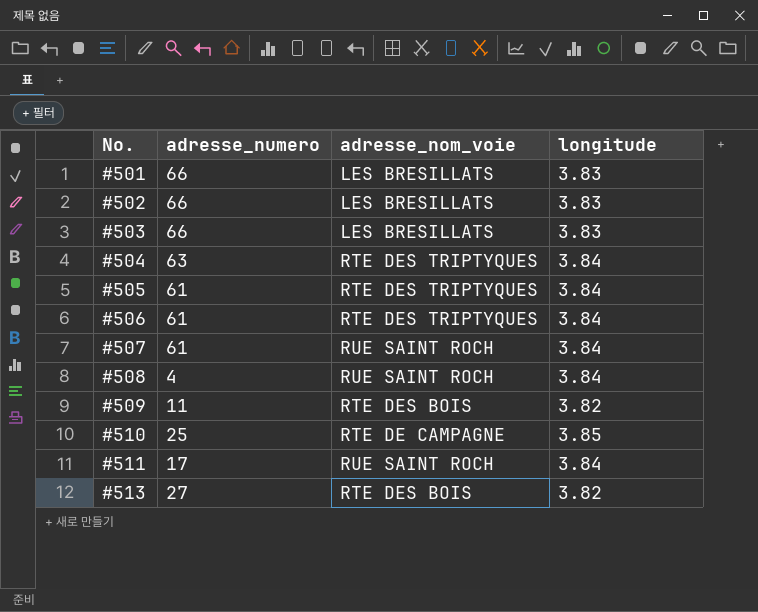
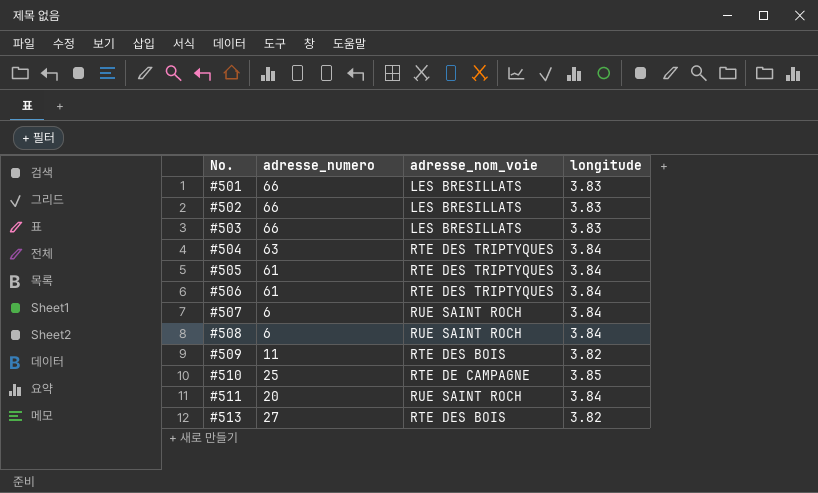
#507 | adresse_numero: 61 -> 6
#508 | adresse_numero: 4 -> 6
#511 | adresse_numero: 17 -> 20

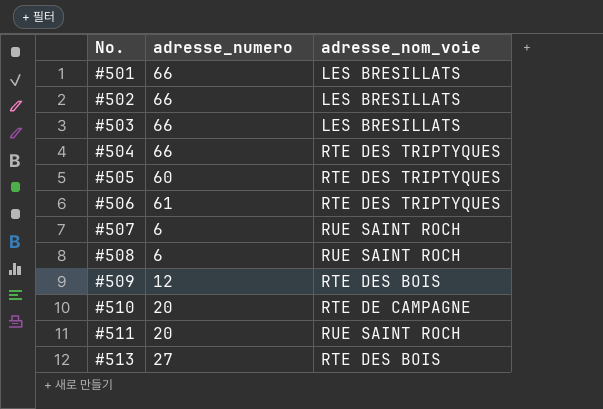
column longitude | position: 4 -> none
#504 | adresse_numero: 63 -> 66
#505 | adresse_numero: 61 -> 60
#509 | adresse_numero: 11 -> 12
#510 | adresse_numero: 25 -> 20

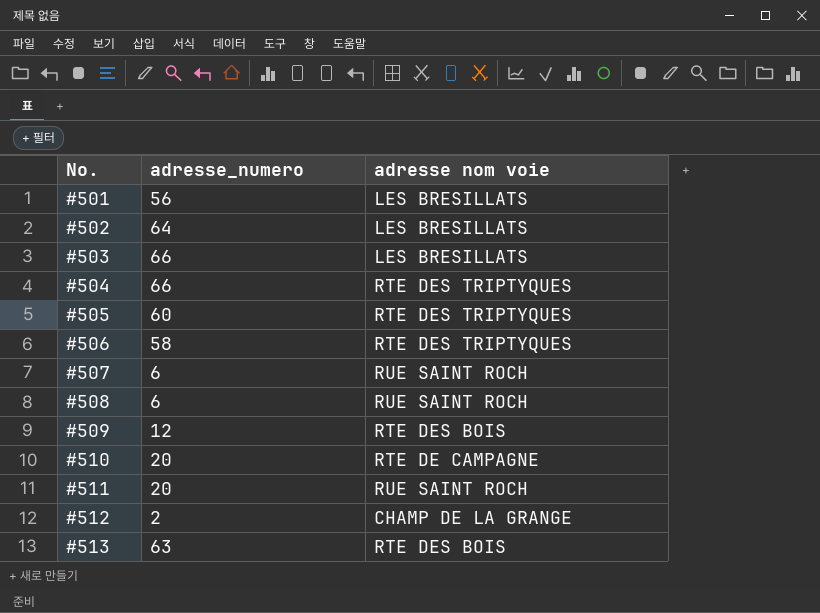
column name: adresse_nom_voie -> adresse nom voie
#501 | adresse_numero: 66 -> 56
#502 | adresse_numero: 66 -> 64
#506 | adresse_numero: 61 -> 58
row #512: none -> 2 | CHAMP DE LA GRANGE
#513 | adresse_numero: 27 -> 63

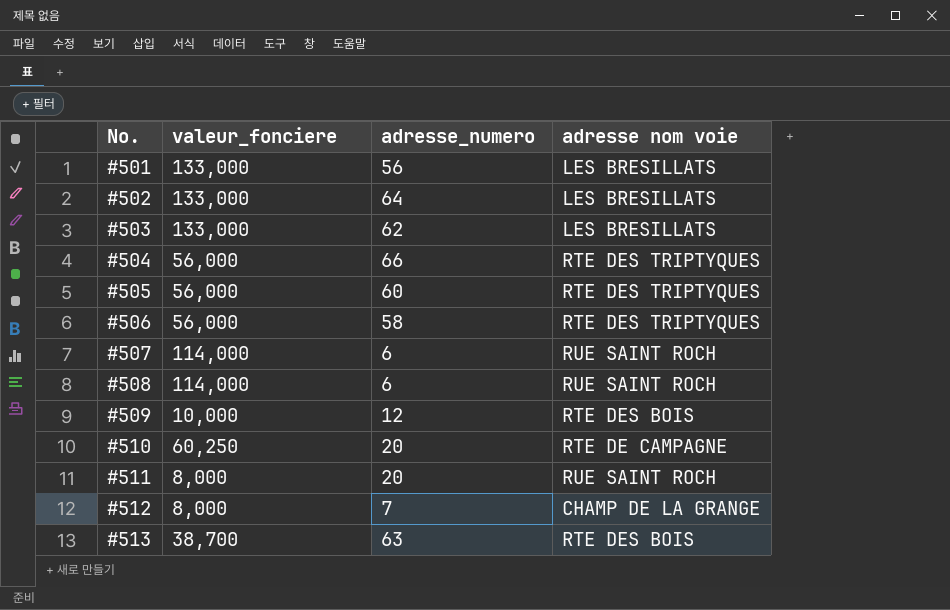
column valeur_fonciere | position: none -> 2
#503 | adresse_numero: 66 -> 62
#512 | adresse_numero: 2 -> 7

